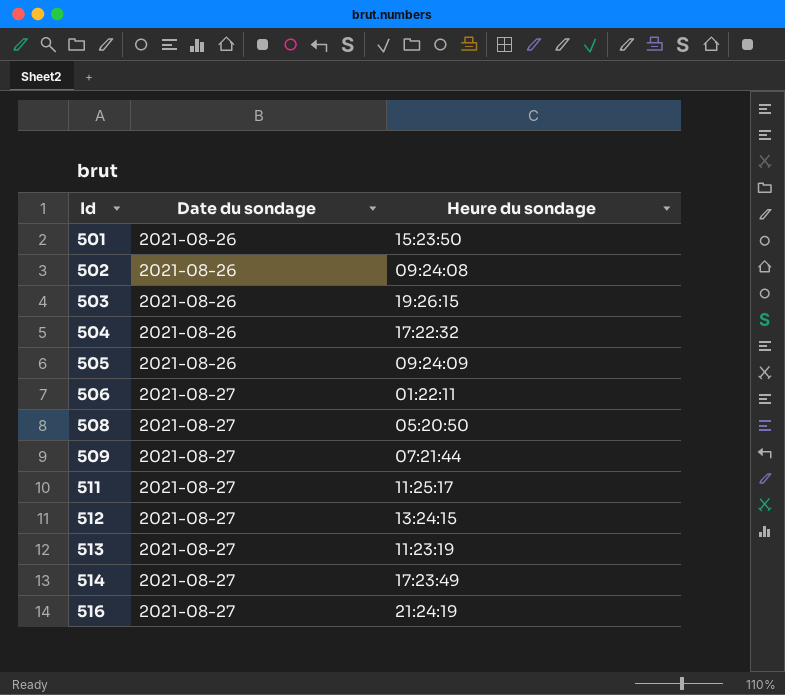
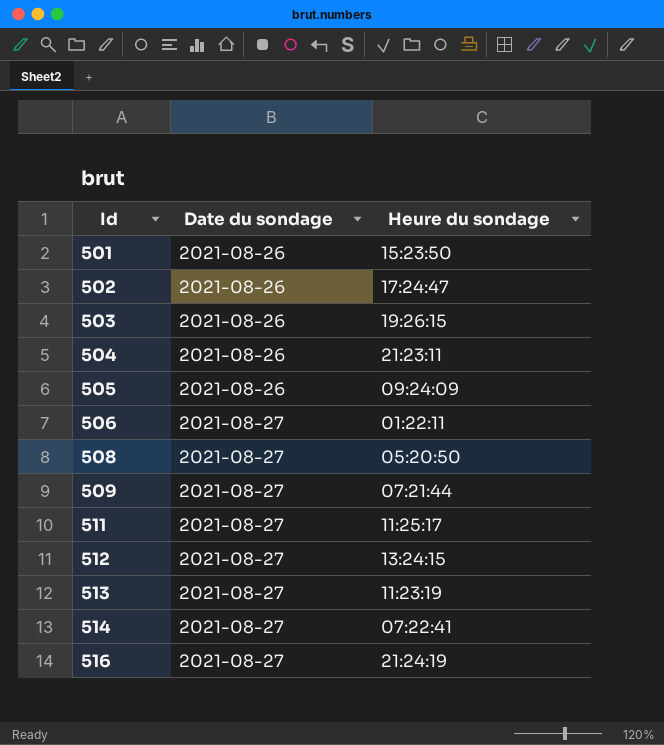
502 | Heure du sondage: 09:24:08 -> 17:24:47
504 | Heure du sondage: 17:22:32 -> 21:23:11
514 | Heure du sondage: 17:23:49 -> 07:22:41

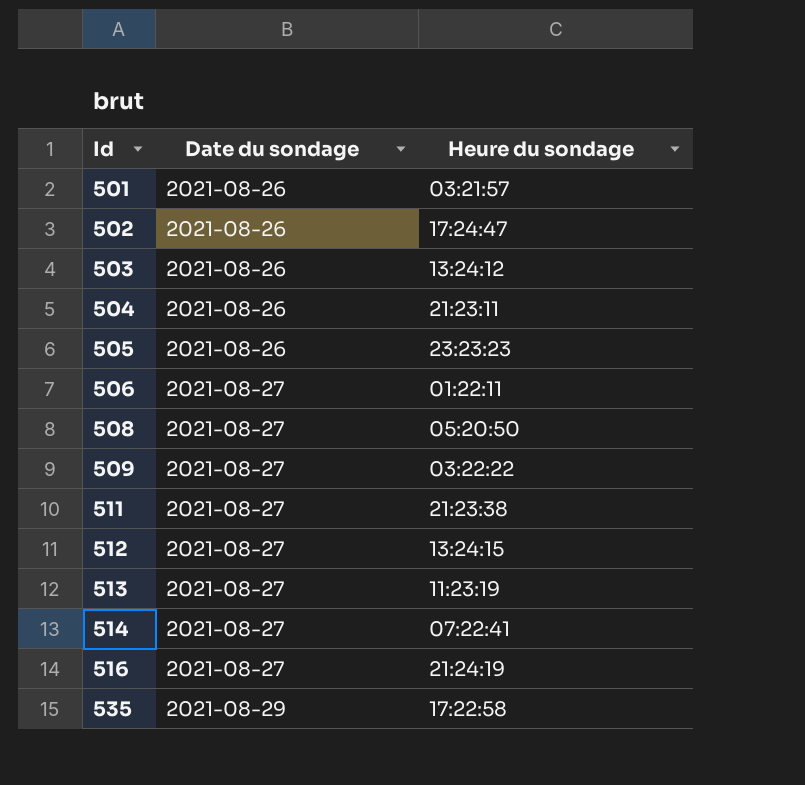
501 | Heure du sondage: 15:23:50 -> 03:21:57
503 | Heure du sondage: 19:26:15 -> 13:24:12
505 | Heure du sondage: 09:24:09 -> 23:23:23
509 | Heure du sondage: 07:21:44 -> 03:22:22
511 | Heure du sondage: 11:25:17 -> 21:23:38
row 535: none -> 2021-08-29 | 17:22:58

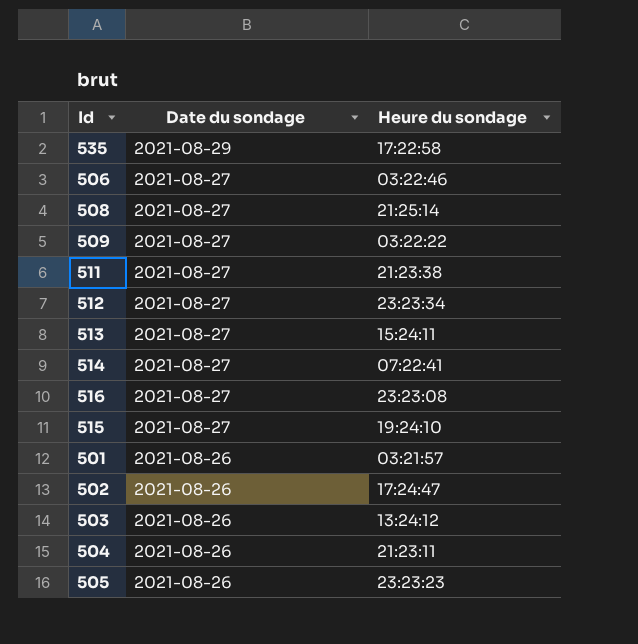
row order: Id ascending -> Date du sondage descending
506 | Heure du sondage: 01:22:11 -> 03:22:46
508 | Heure du sondage: 05:20:50 -> 21:25:14
512 | Heure du sondage: 13:24:15 -> 23:23:34
513 | Heure du sondage: 11:23:19 -> 15:24:11
516 | Heure du sondage: 21:24:19 -> 23:23:08
row 515: none -> 2021-08-27 | 19:24:10

